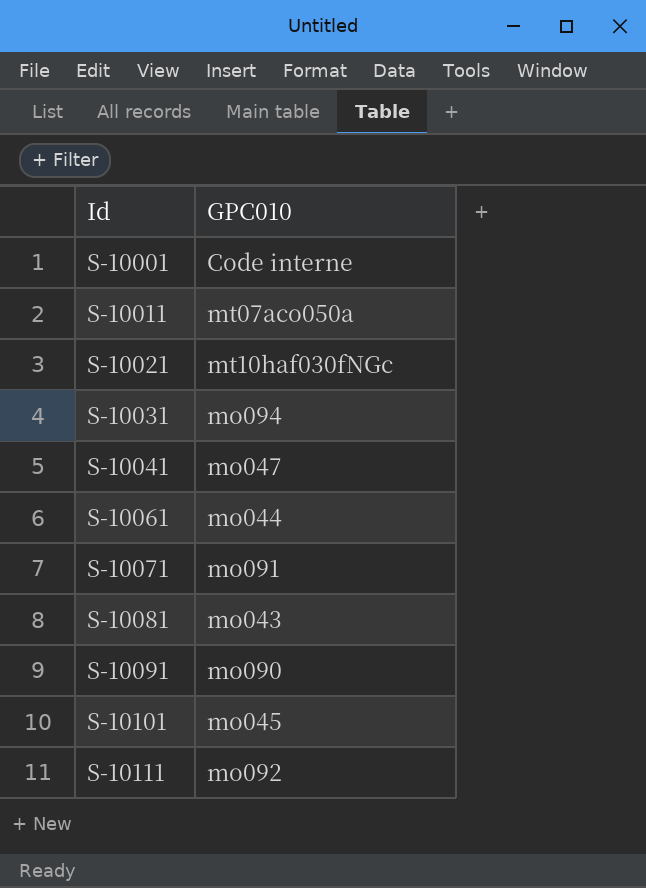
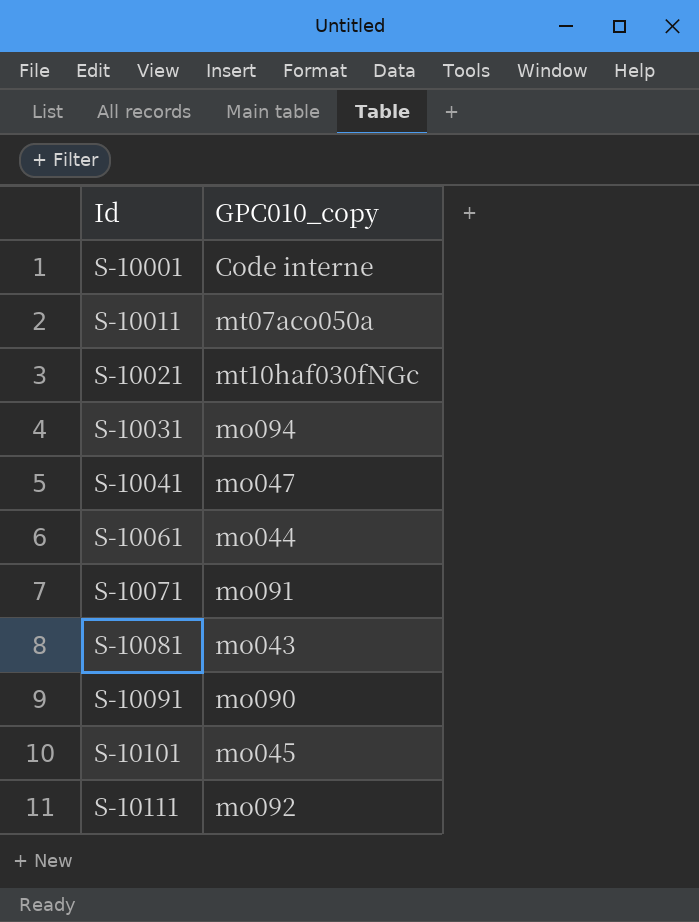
column name: GPC010 -> GPC010_copy

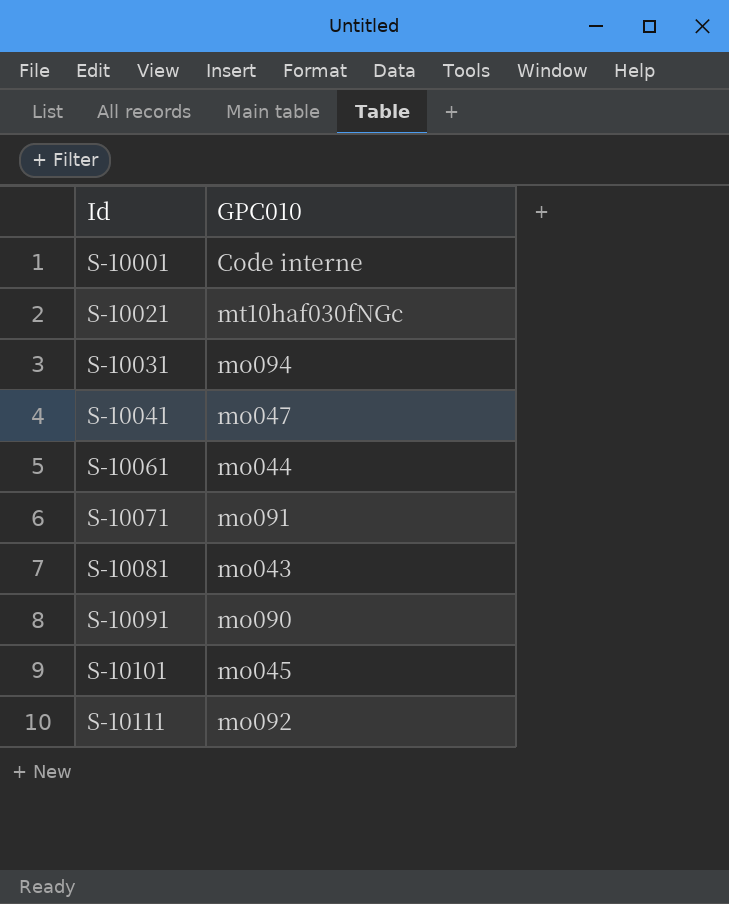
column name: GPC010_copy -> GPC010
row S-10011: mt07aco050a -> none

